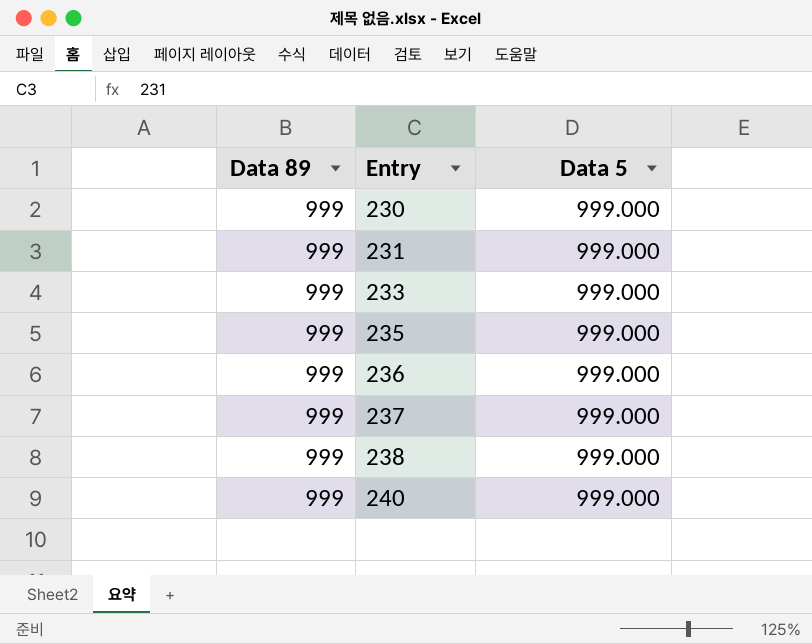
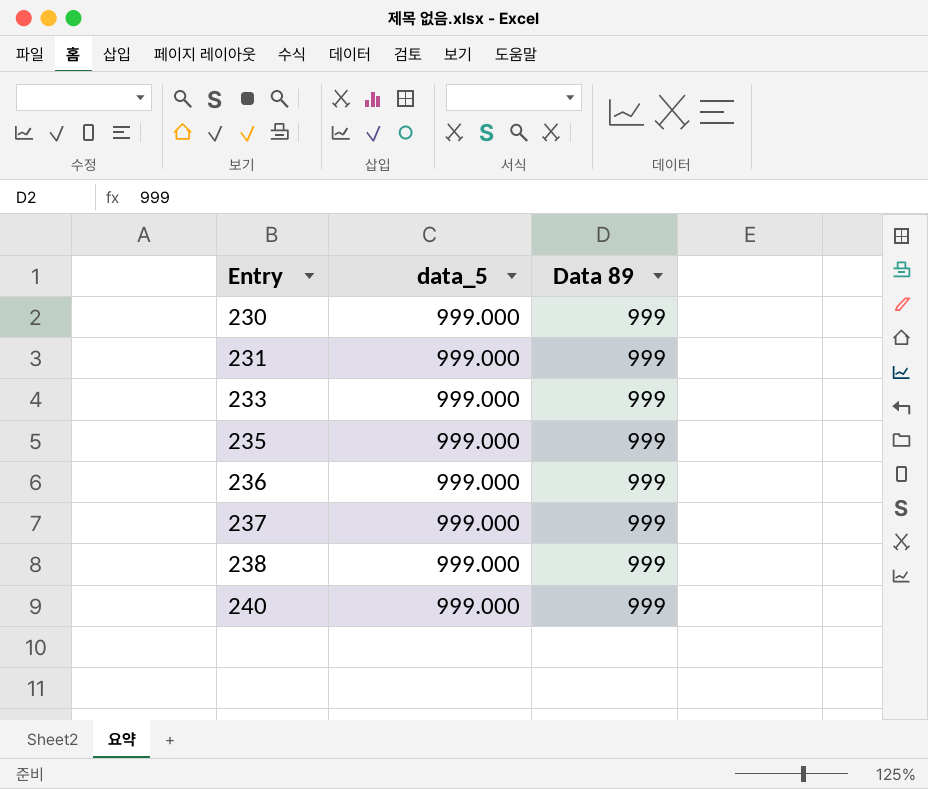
column name: Data 5 -> data_5
column Data 89 | position: 1 -> 3

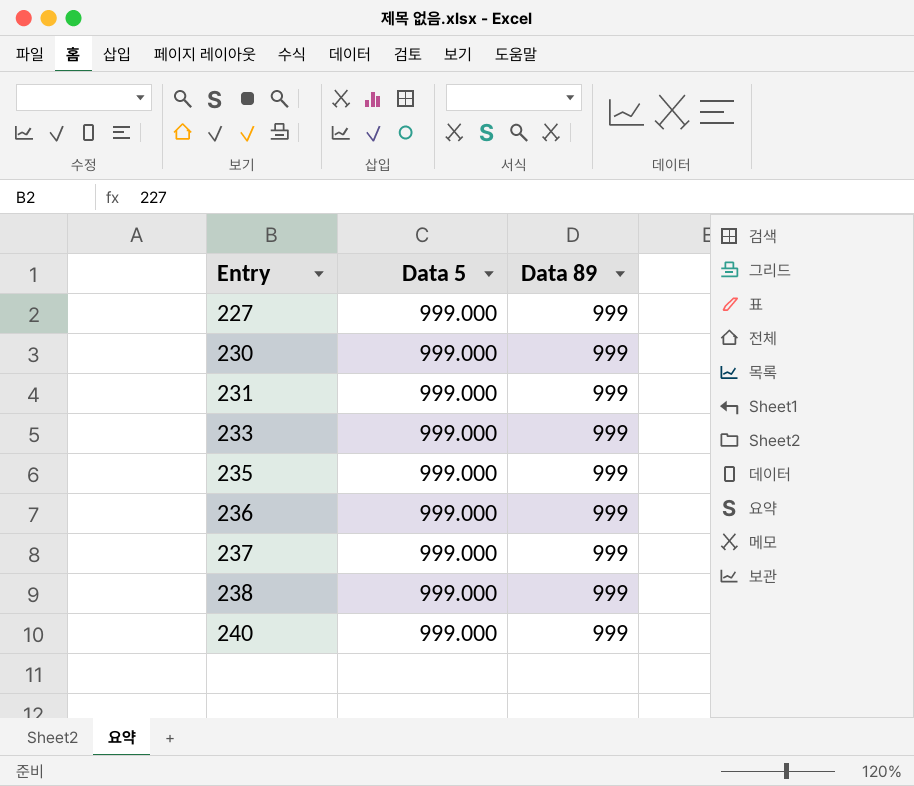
column name: data_5 -> Data 5
row 227: none -> 999.000 | 999

